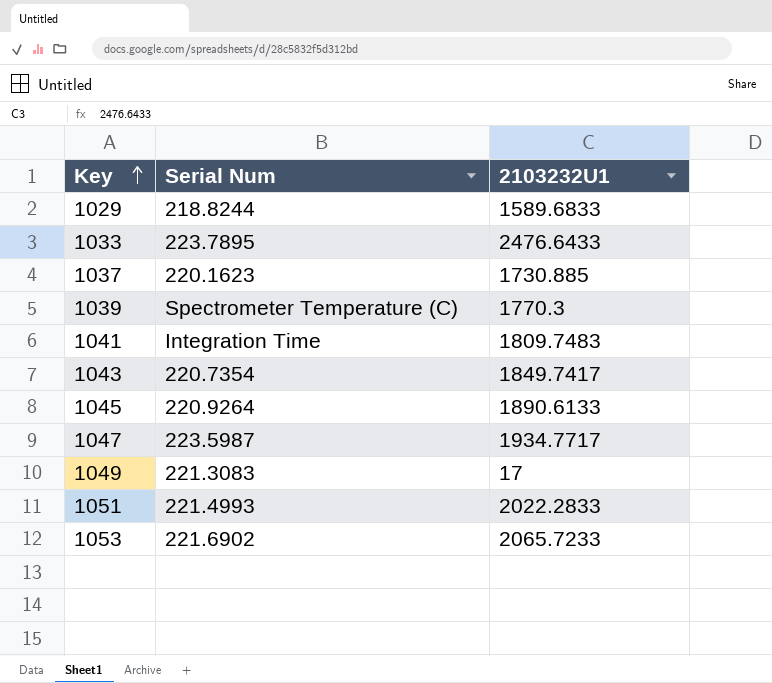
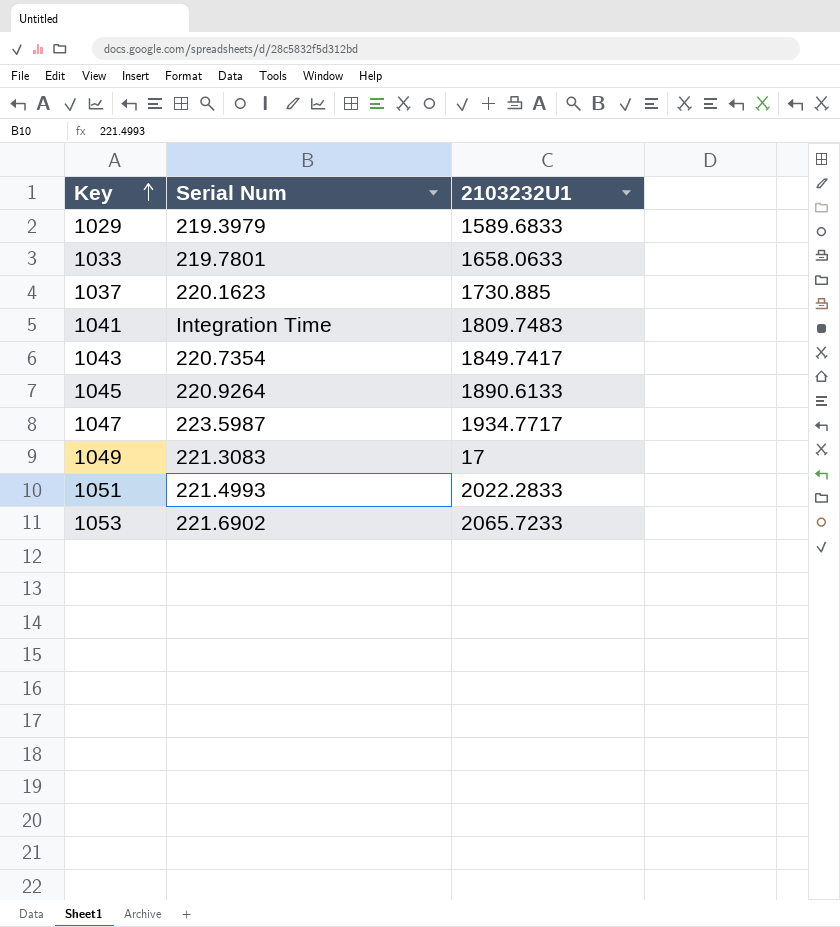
row 1039: Spectrometer Temperature (C) | 1770.3 -> none
1029 | Serial Num: 218.8244 -> 219.3979
1033 | Serial Num: 223.7895 -> 219.7801
1033 | 2103232U1: 2476.6433 -> 1658.0633

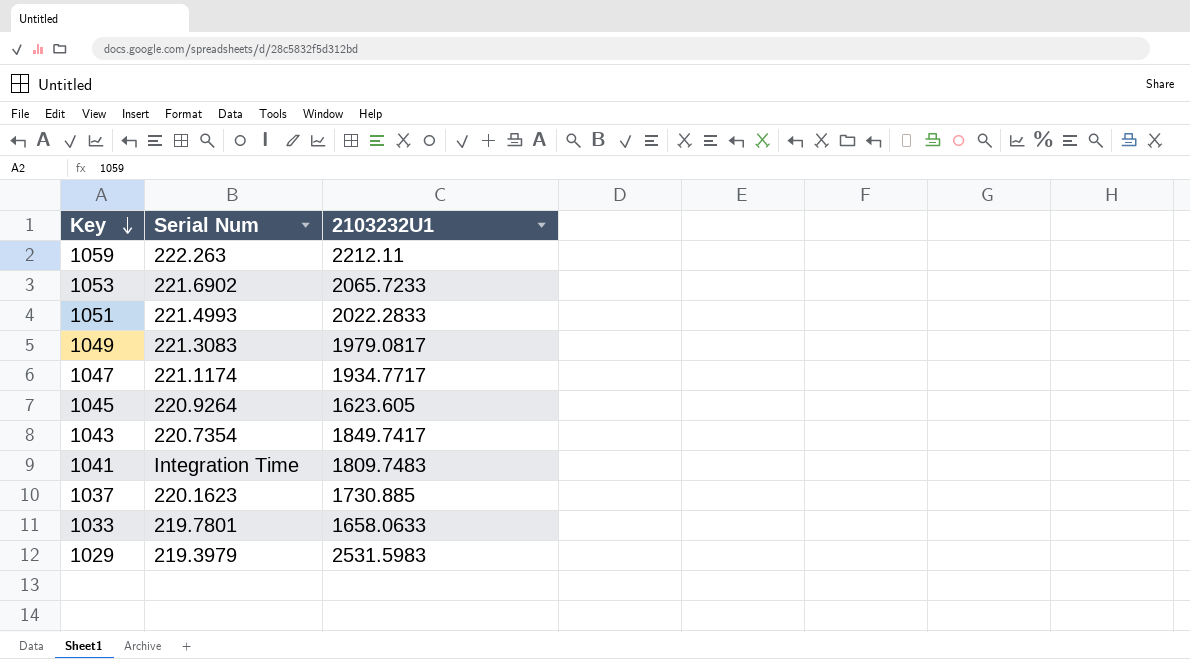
row order: Key ascending -> Key descending
row 1059: none -> 222.263 | 2212.11
1049 | 2103232U1: 17 -> 1979.0817
1047 | Serial Num: 223.5987 -> 221.1174
1045 | 2103232U1: 1890.6133 -> 1623.605
1029 | 2103232U1: 1589.6833 -> 2531.5983

